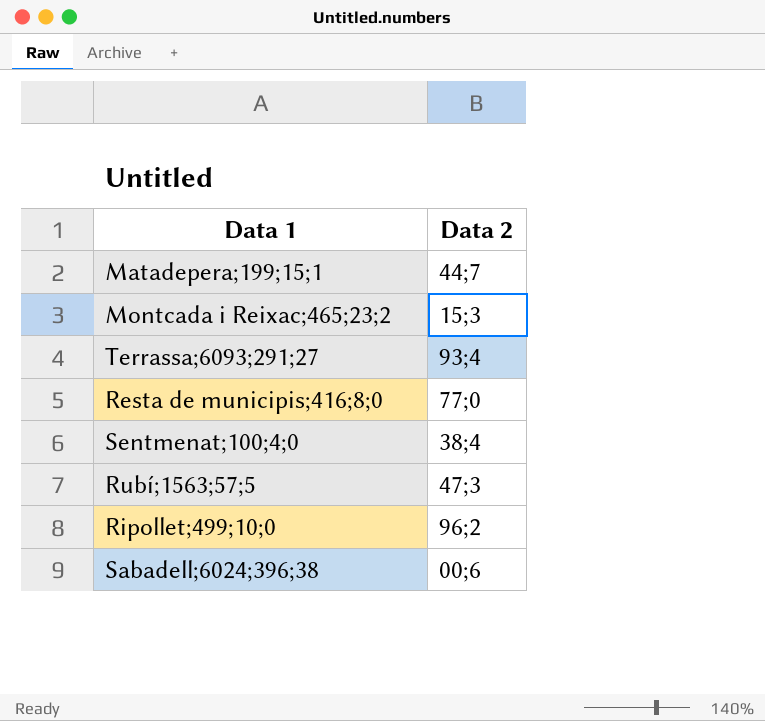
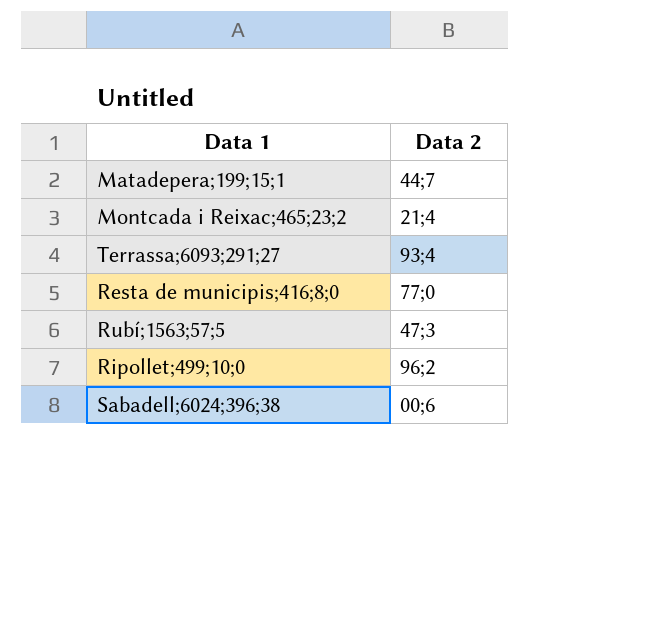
row Sentmenat;100;4;0: 38;4 -> none
Montcada i Reixac;465;23;2 | Data 2: 15;3 -> 21;4

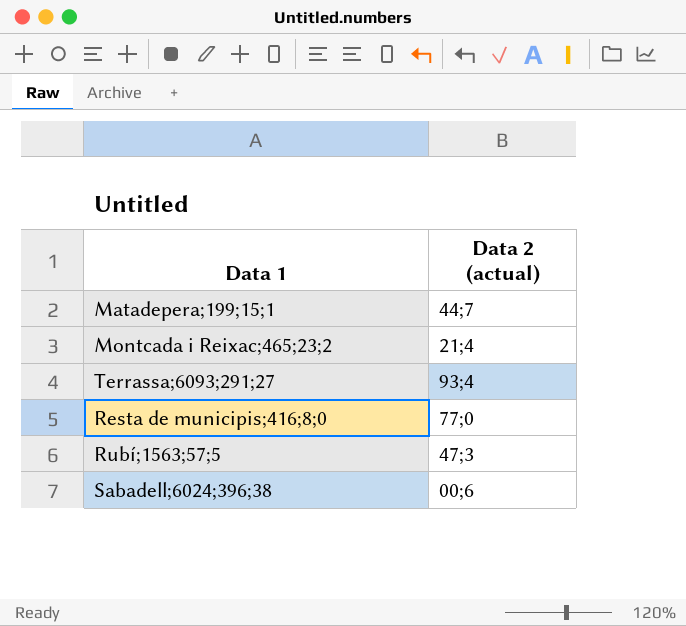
column name: Data 2 -> Data 2 (actual)
row Ripollet;499;10;0: 96;2 -> none

